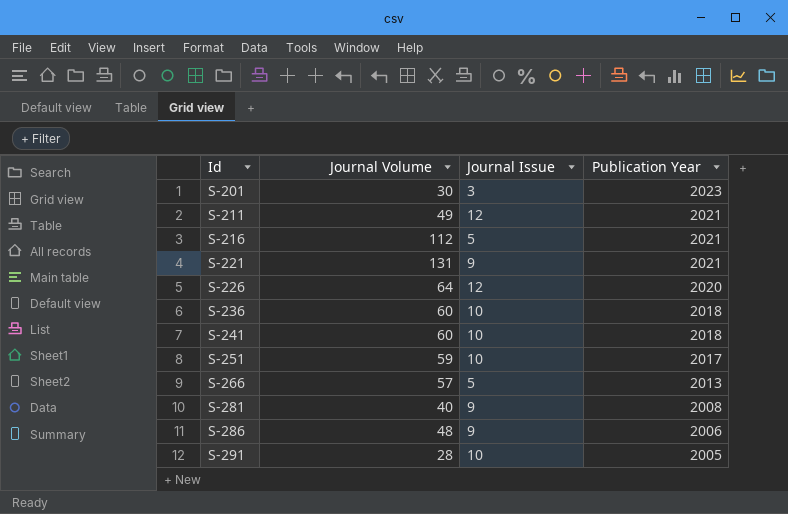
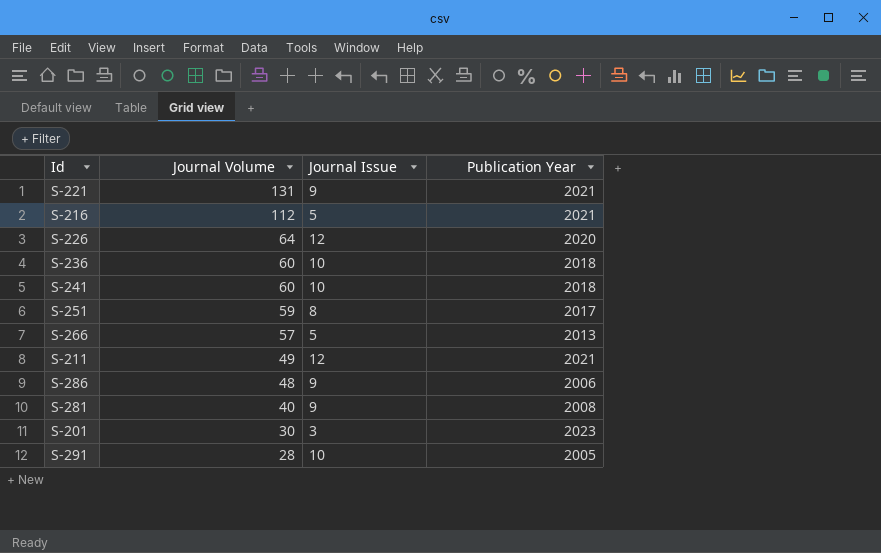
row order: Id ascending -> Journal Volume descending
S-251 | Journal Issue: 10 -> 8

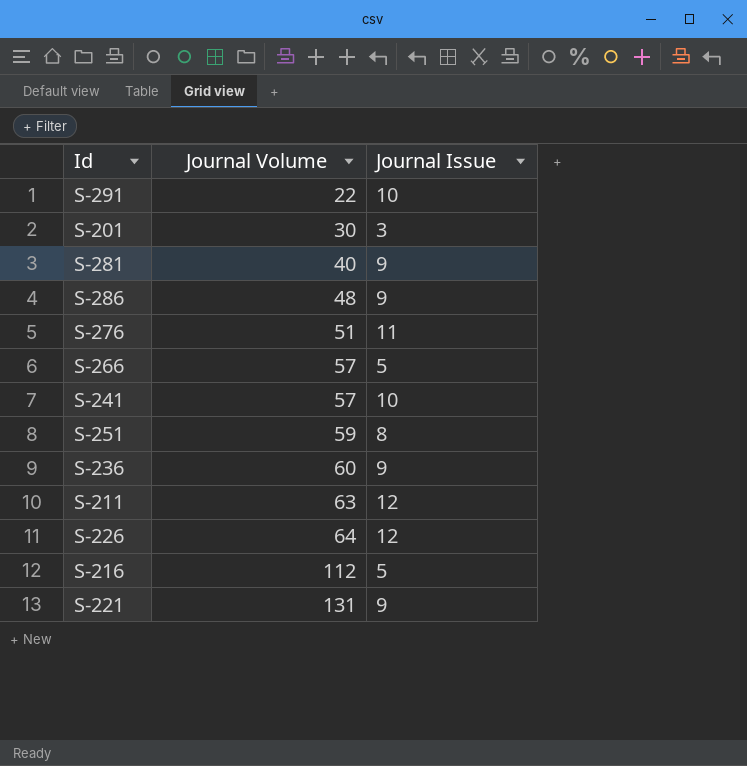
row order: Journal Volume descending -> Journal Volume ascending
column Publication Year | position: 4 -> none
S-291 | Journal Volume: 28 -> 22
row S-276: none -> 51 | 11
S-241 | Journal Volume: 60 -> 57
S-236 | Journal Issue: 10 -> 9
S-211 | Journal Volume: 49 -> 63

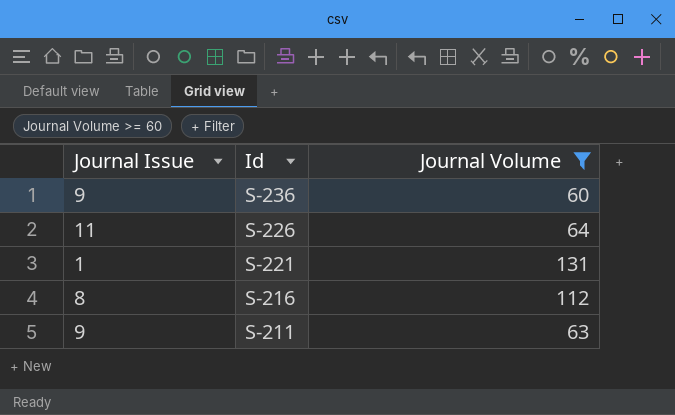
filter: none -> Journal Volume >= 60
row order: Journal Volume ascending -> Id descending
column Journal Issue | position: 3 -> 1
S-226 | Journal Issue: 12 -> 11
S-221 | Journal Issue: 9 -> 1
S-216 | Journal Issue: 5 -> 8
S-211 | Journal Issue: 12 -> 9

